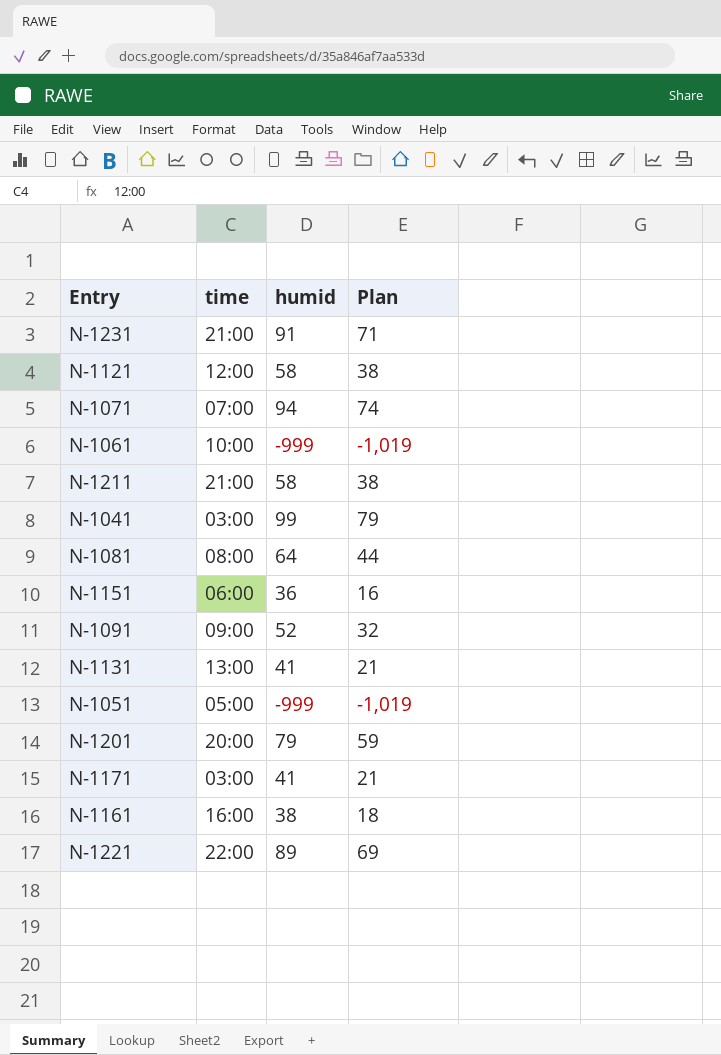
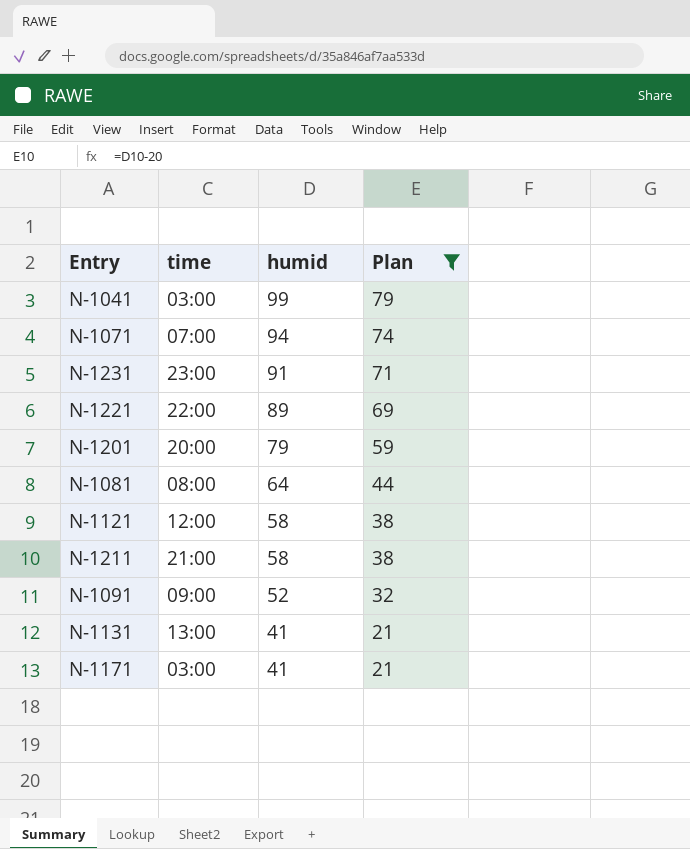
filter: none -> Plan >= 21
row order: none -> humid descending
N-1231 | time: 21:00 -> 23:00

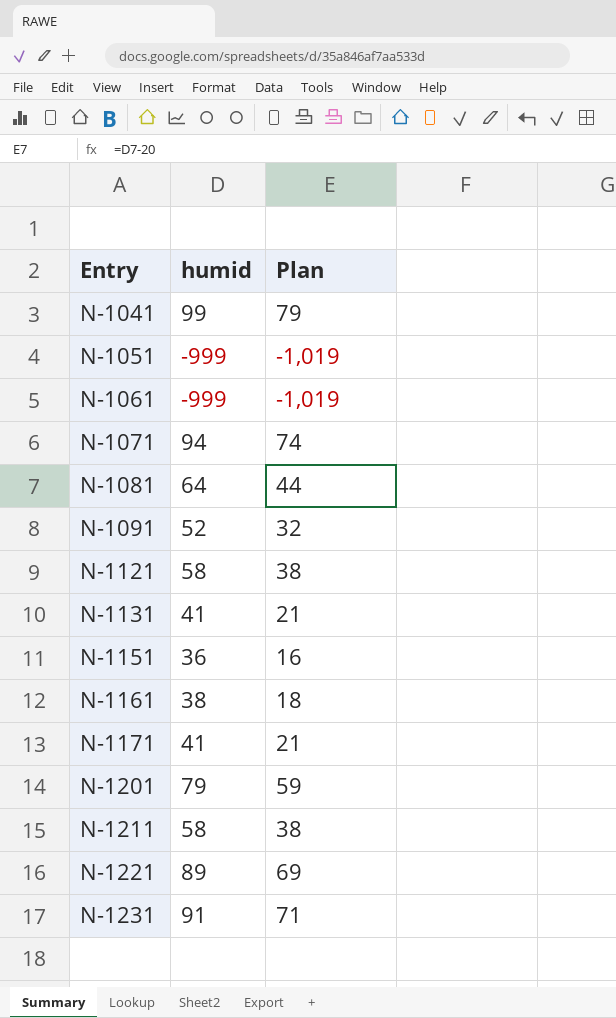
filter: Plan >= 21 -> none
row order: humid descending -> Entry ascending
column time | position: 2 -> none

